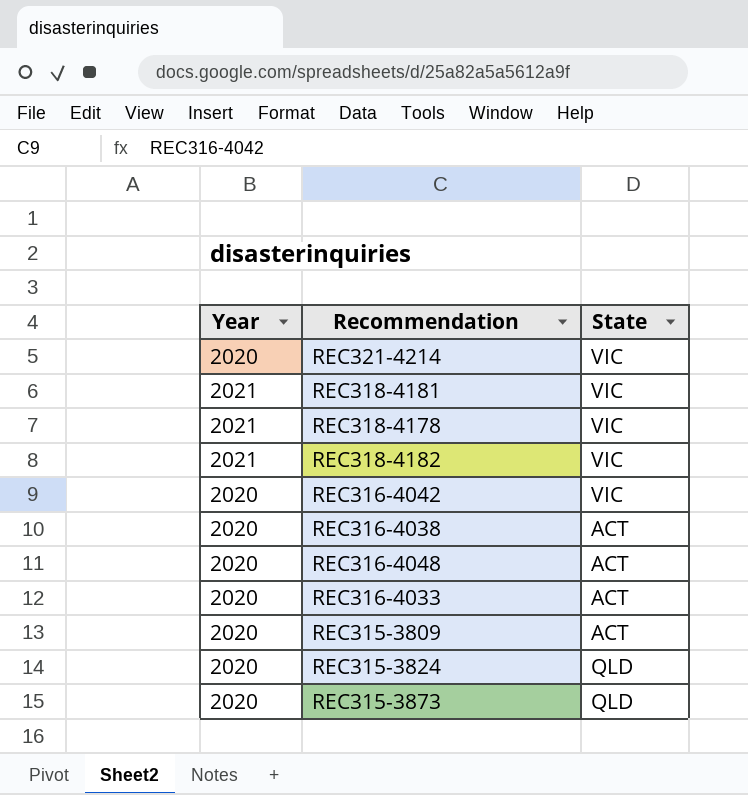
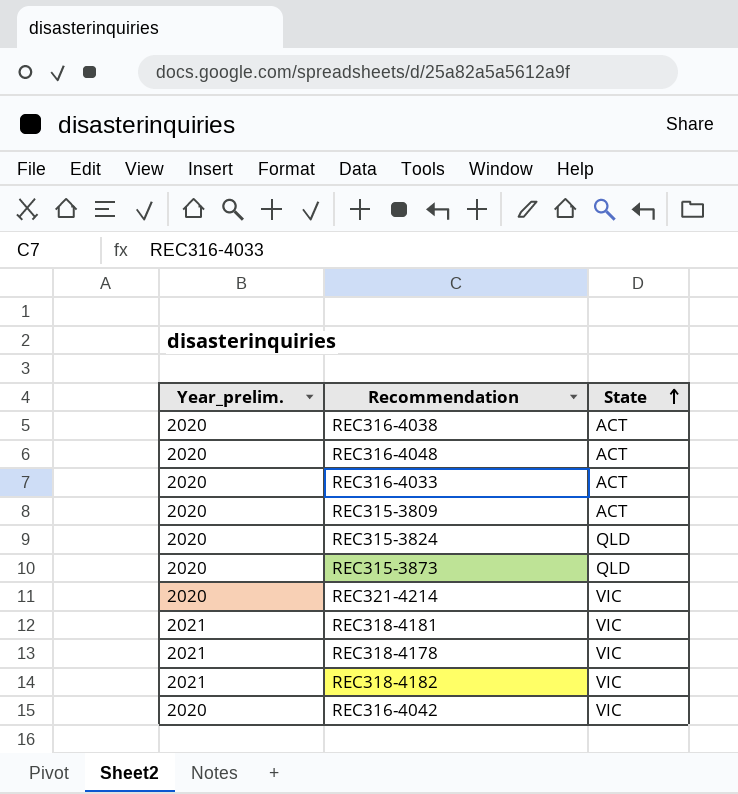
row order: none -> State ascending
column name: Year -> Year_prelim.

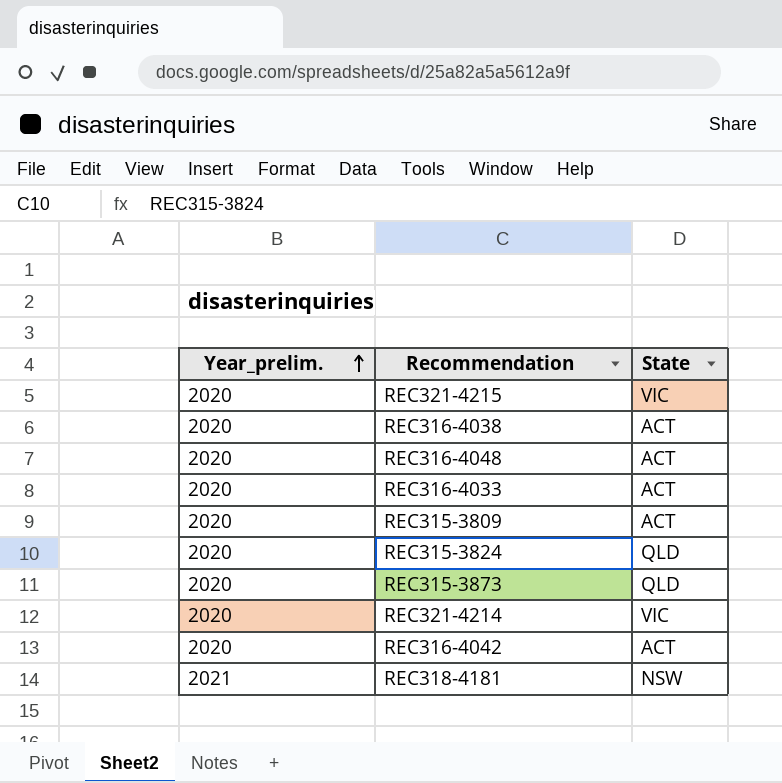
row order: State ascending -> Year_prelim. ascending
row REC318-4178: 2021 | VIC -> none
row REC318-4182: 2021 | VIC -> none
row REC321-4215: none -> 2020 | VIC
REC316-4042 | State: VIC -> ACT
REC318-4181 | State: VIC -> NSW

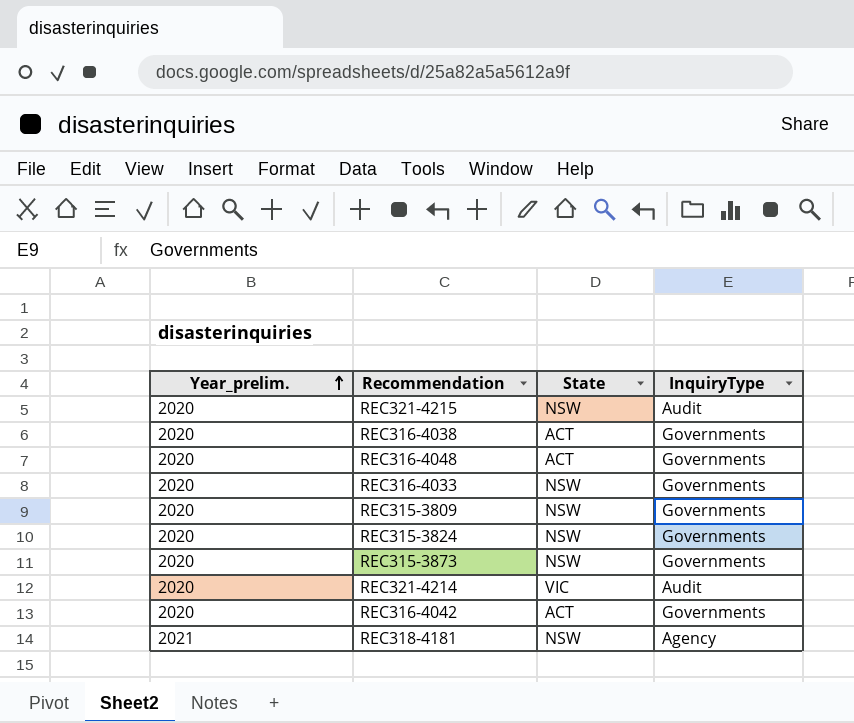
column InquiryType | position: none -> 4
REC321-4215 | State: VIC -> NSW
REC316-4033 | State: ACT -> NSW
REC315-3809 | State: ACT -> NSW
REC315-3824 | State: QLD -> NSW
REC315-3873 | State: QLD -> NSW

